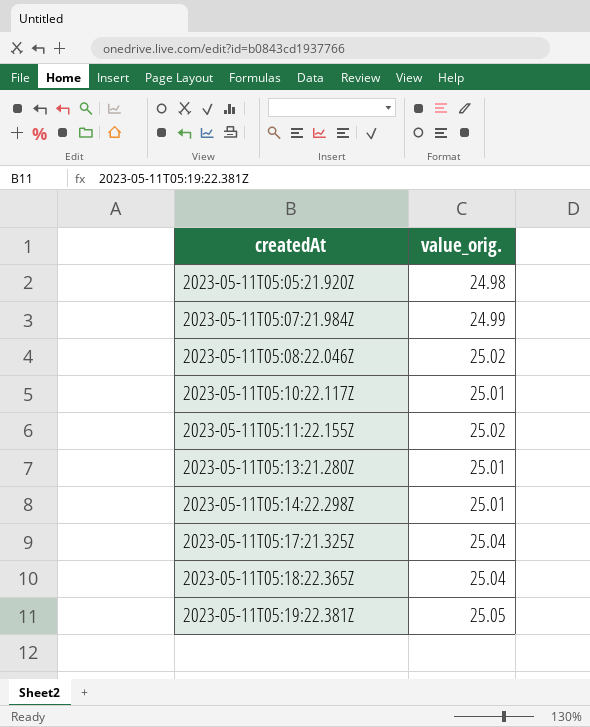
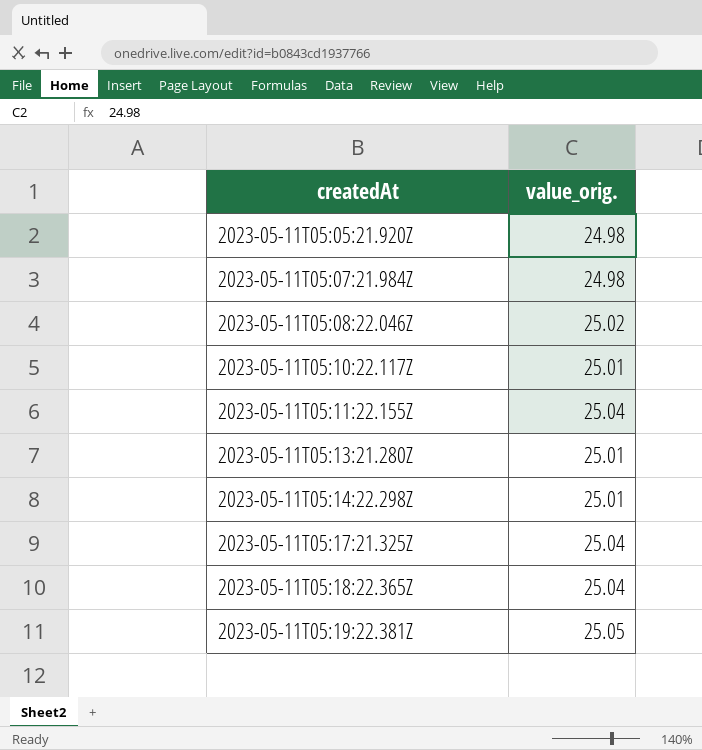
2023-05-11T05:07:21.984Z | value_orig.: 24.99 -> 24.98
2023-05-11T05:11:22.155Z | value_orig.: 25.02 -> 25.04

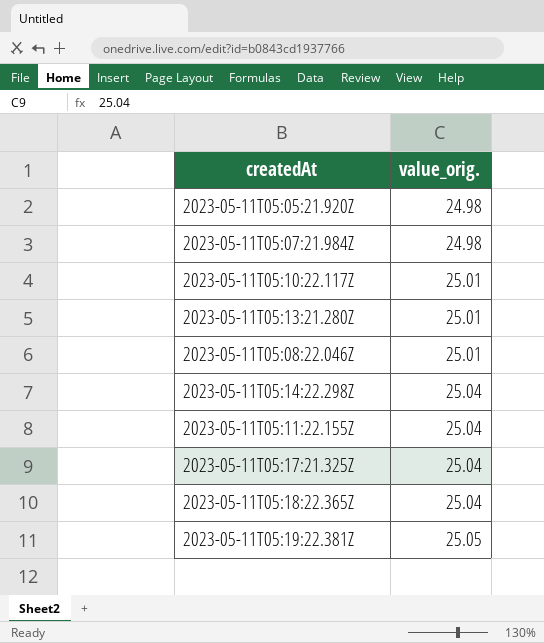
row order: createdAt ascending -> value_orig. ascending
2023-05-11T05:08:22.046Z | value_orig.: 25.02 -> 25.01
2023-05-11T05:14:22.298Z | value_orig.: 25.01 -> 25.04

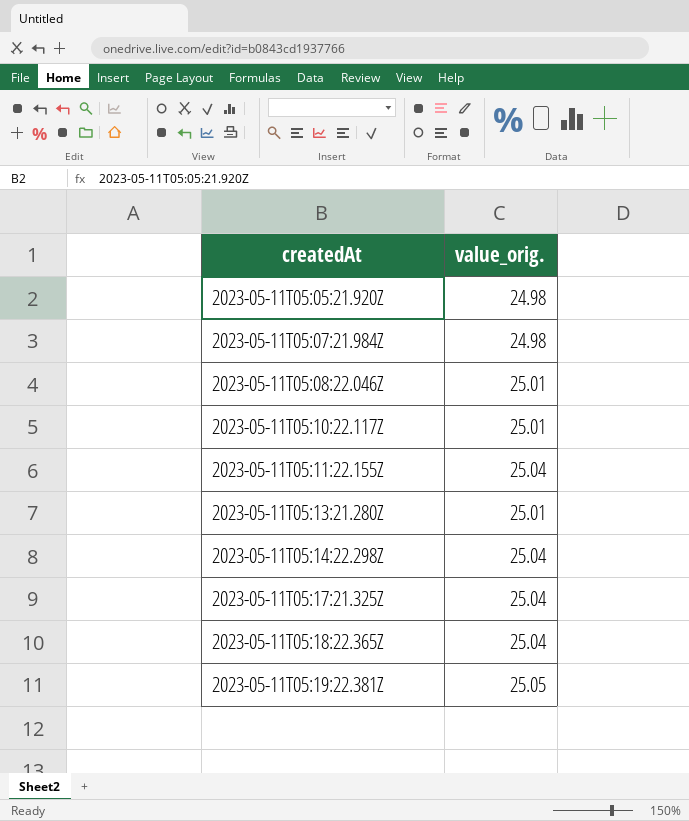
row order: value_orig. ascending -> createdAt ascending

